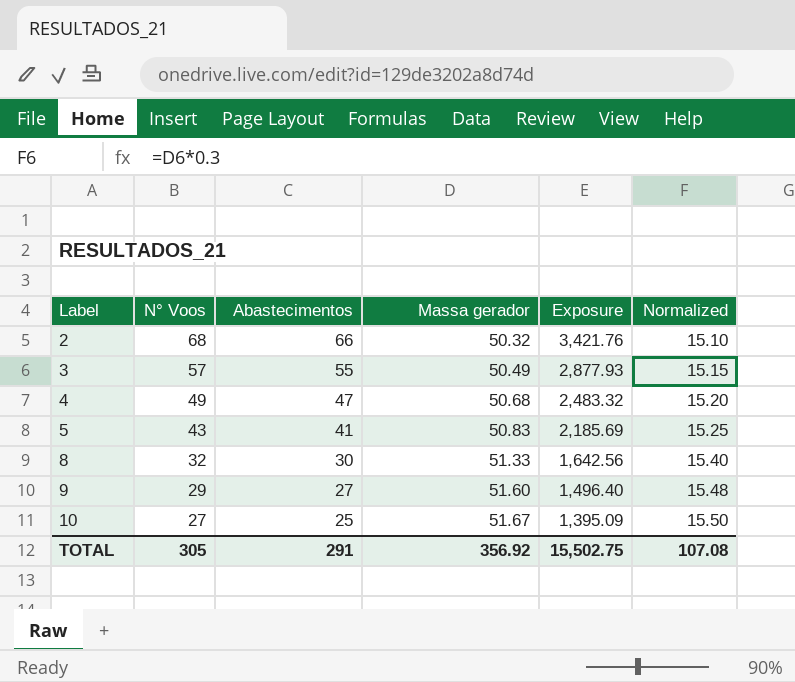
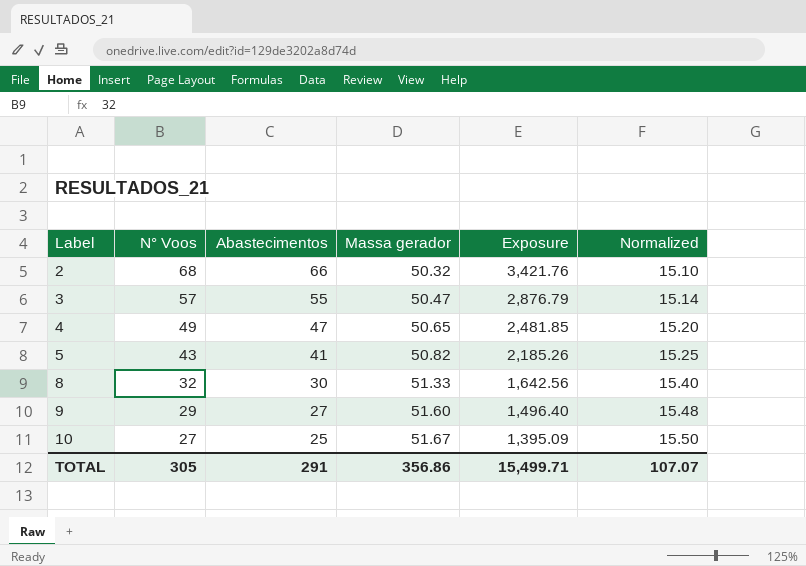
3 | Massa gerador: 50.49 -> 50.47
3 | Exposure: 2,877.93 -> 2,876.79
3 | Normalized: 15.15 -> 15.14
4 | Massa gerador: 50.68 -> 50.65
4 | Exposure: 2,483.32 -> 2,481.85
5 | Massa gerador: 50.83 -> 50.82
5 | Exposure: 2,185.69 -> 2,185.26
TOTAL | Massa gerador: 356.92 -> 356.86
TOTAL | Exposure: 15,502.75 -> 15,499.71
TOTAL | Normalized: 107.08 -> 107.07

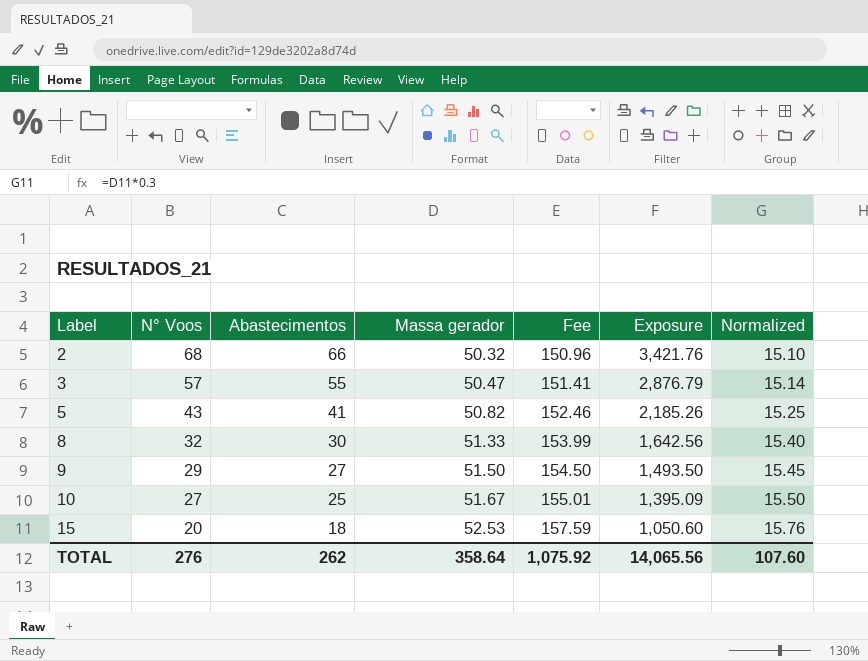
column Fee | formula: none -> [Massa gerador] * 3
row 4: 49 | 47 | 50.65 | 2,481.85 | 15.20 -> none
9 | Massa gerador: 51.60 -> 51.50
9 | Exposure: 1,496.40 -> 1,493.50
9 | Normalized: 15.48 -> 15.45
row 15: none -> 20 | 18 | 52.53 | 157.59 | 1,050.60 | 15.76
TOTAL | N° Voos: 305 -> 276
TOTAL | Abastecimentos: 291 -> 262
TOTAL | Massa gerador: 356.86 -> 358.64
TOTAL | Exposure: 15,499.71 -> 14,065.56
TOTAL | Normalized: 107.07 -> 107.60

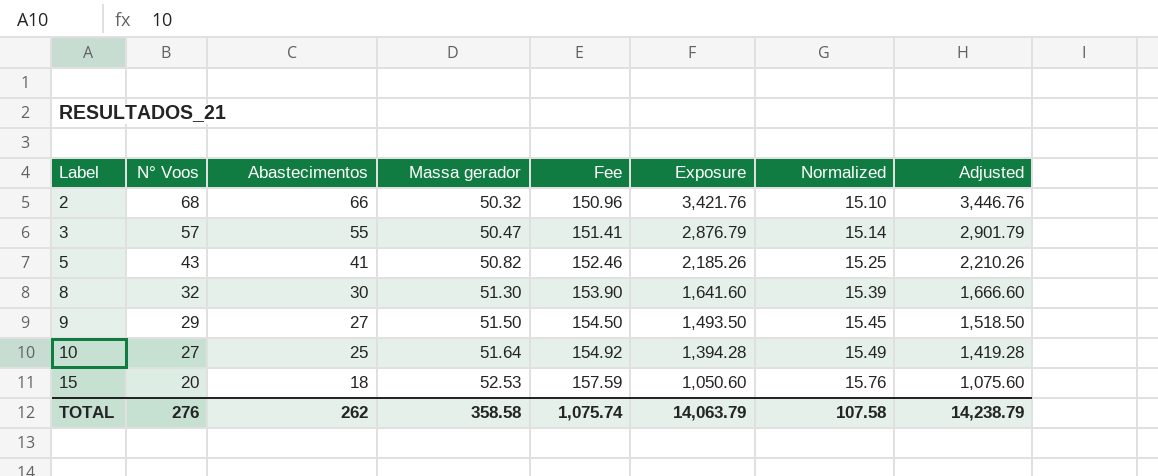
column Adjusted | formula: none -> [Exposure] + 25
8 | Massa gerador: 51.33 -> 51.30
8 | Fee: 153.99 -> 153.90
8 | Exposure: 1,642.56 -> 1,641.60
8 | Normalized: 15.40 -> 15.39
10 | Massa gerador: 51.67 -> 51.64
10 | Fee: 155.01 -> 154.92
10 | Exposure: 1,395.09 -> 1,394.28
10 | Normalized: 15.50 -> 15.49
TOTAL | Massa gerador: 358.64 -> 358.58
TOTAL | Fee: 1,075.92 -> 1,075.74
TOTAL | Exposure: 14,065.56 -> 14,063.79
TOTAL | Normalized: 107.60 -> 107.58

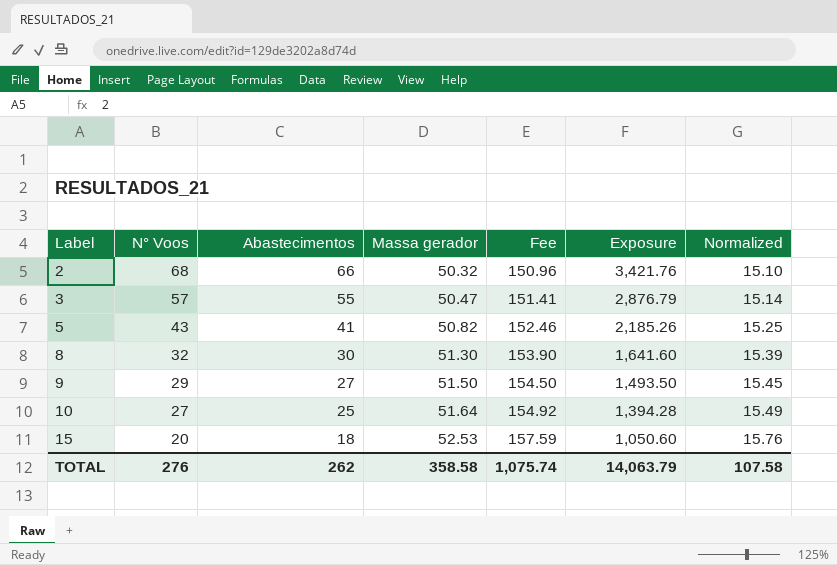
column Adjusted | formula: [Exposure] + 25 -> none

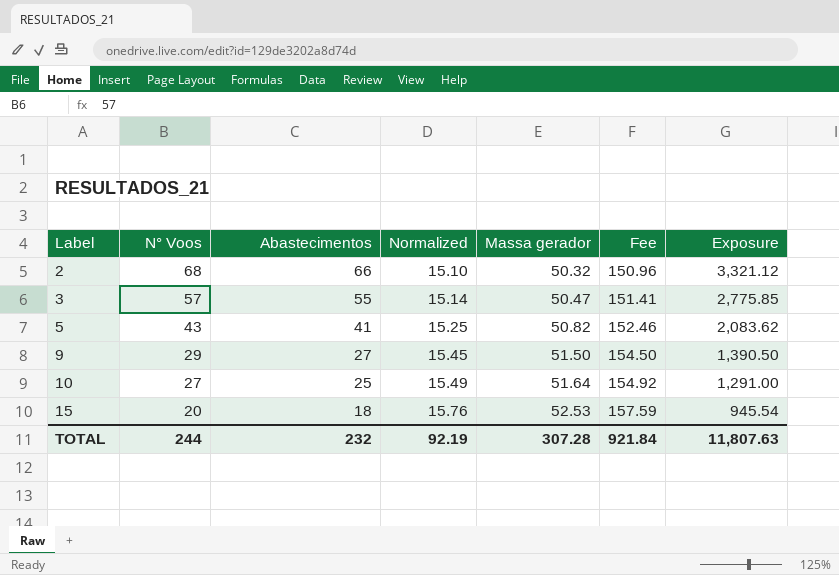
column Normalized | position: 7 -> 4
column Exposure | formula: [N° Voos] * [Massa gerador] -> [Abastecimentos] * [Massa gerador]
row 8: 32 | 30 | 51.30 | 153.90 | 1,641.60 | 15.39 -> none
TOTAL | N° Voos: 276 -> 244
TOTAL | Abastecimentos: 262 -> 232
TOTAL | Normalized: 107.58 -> 92.19
TOTAL | Massa gerador: 358.58 -> 307.28
TOTAL | Fee: 1,075.74 -> 921.84
TOTAL | Exposure: 14,063.79 -> 11,807.63

